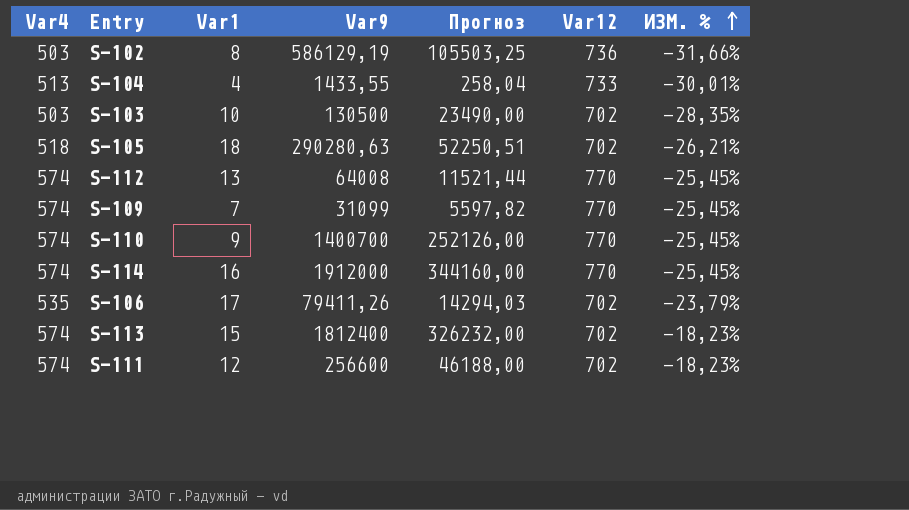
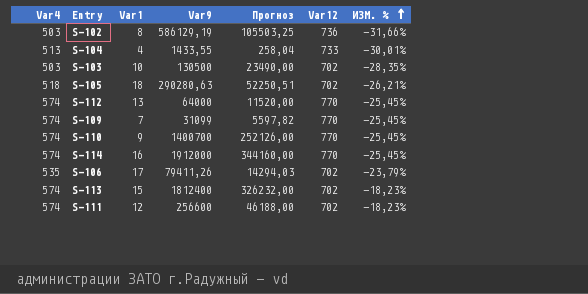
S-112 | Var9: 64008 -> 64000
S-112 | Прогноз: 11521,44 -> 11520,00

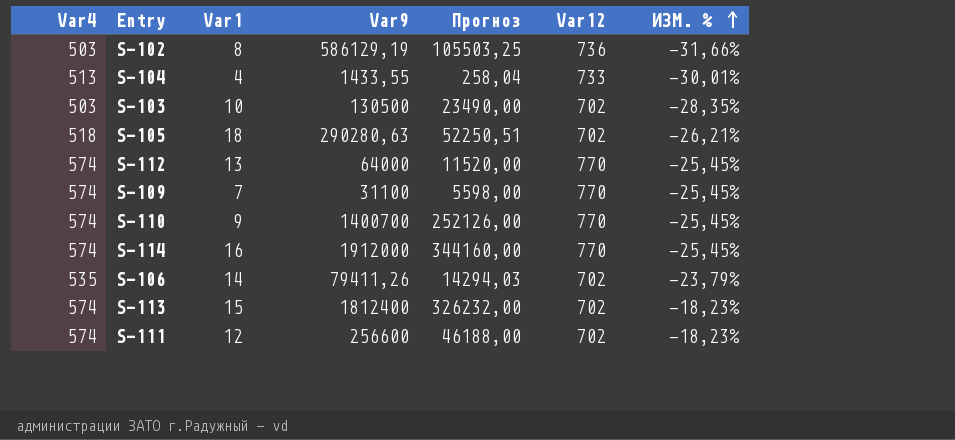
S-109 | Var9: 31099 -> 31100
S-109 | Прогноз: 5597,82 -> 5598,00
S-106 | Var1: 17 -> 14

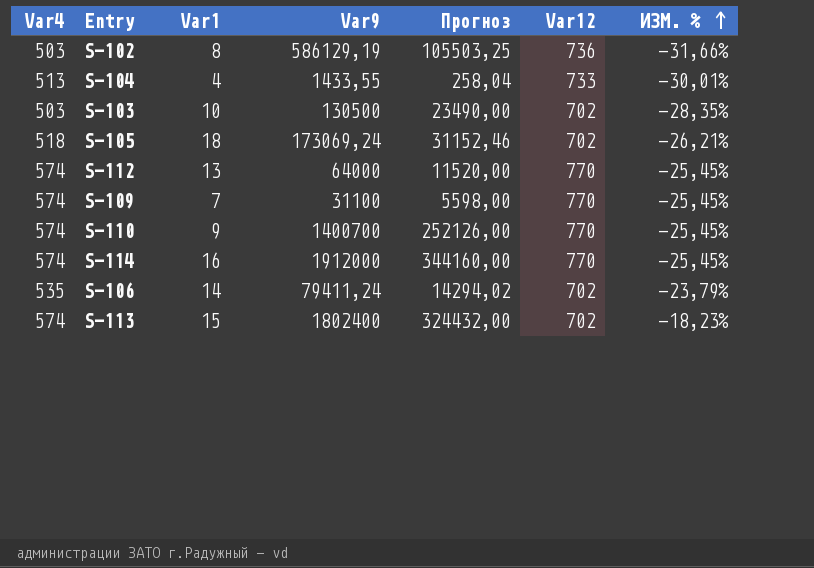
row S-111: 574 | 12 | 256600 | 46188,00 | 702 | -18,23% -> none
S-105 | Var9: 290280,63 -> 173069,24
S-105 | Прогноз: 52250,51 -> 31152,46
S-106 | Var9: 79411,26 -> 79411,24
S-106 | Прогноз: 14294,03 -> 14294,02
S-113 | Var9: 1812400 -> 1802400
S-113 | Прогноз: 326232,00 -> 324432,00

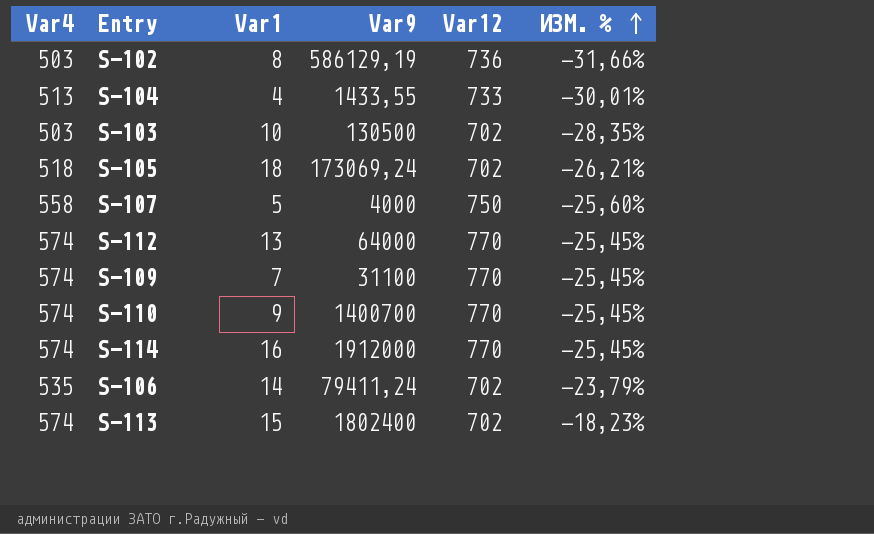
column Прогноз | formula: [Var9] * 0,18 -> none
row S-107: none -> 558 | 5 | 4000 | 750 | -25,60%

